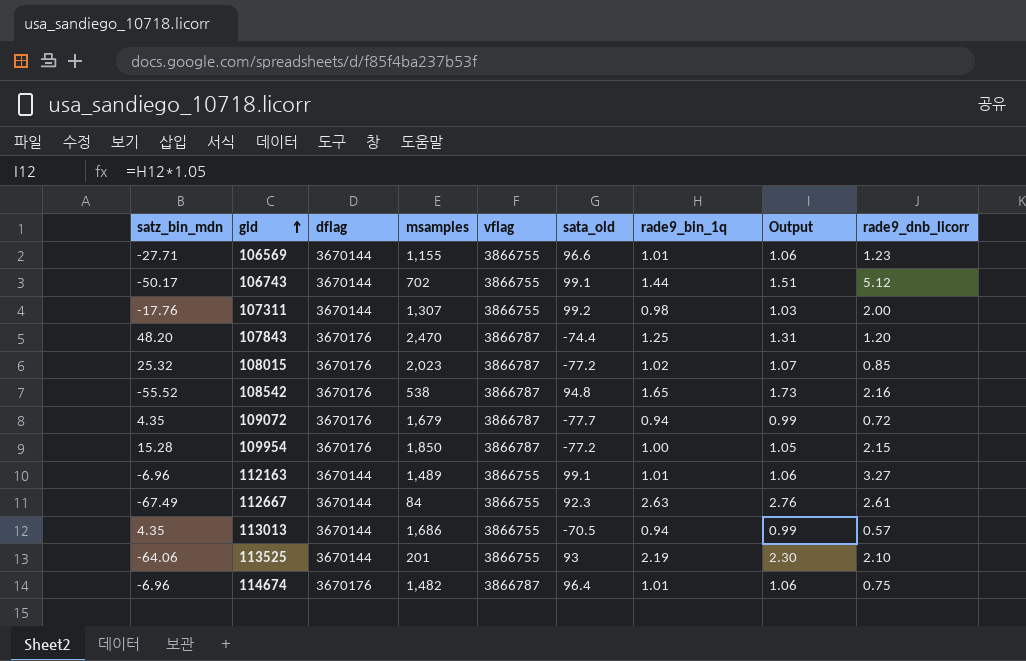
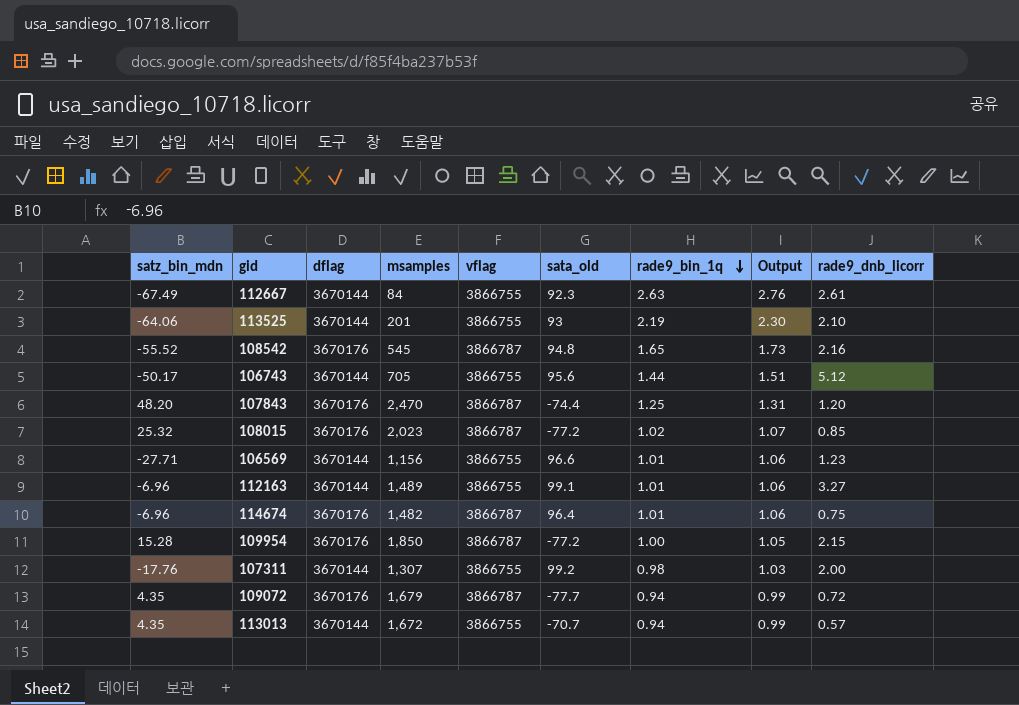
row order: gid ascending -> rade9_bin_1q descending
108542 | msamples: 538 -> 545
106743 | msamples: 702 -> 705
106743 | sata_old: 99.1 -> 95.6
106569 | msamples: 1,155 -> 1,156
113013 | msamples: 1,686 -> 1,672
113013 | sata_old: -70.5 -> -70.7

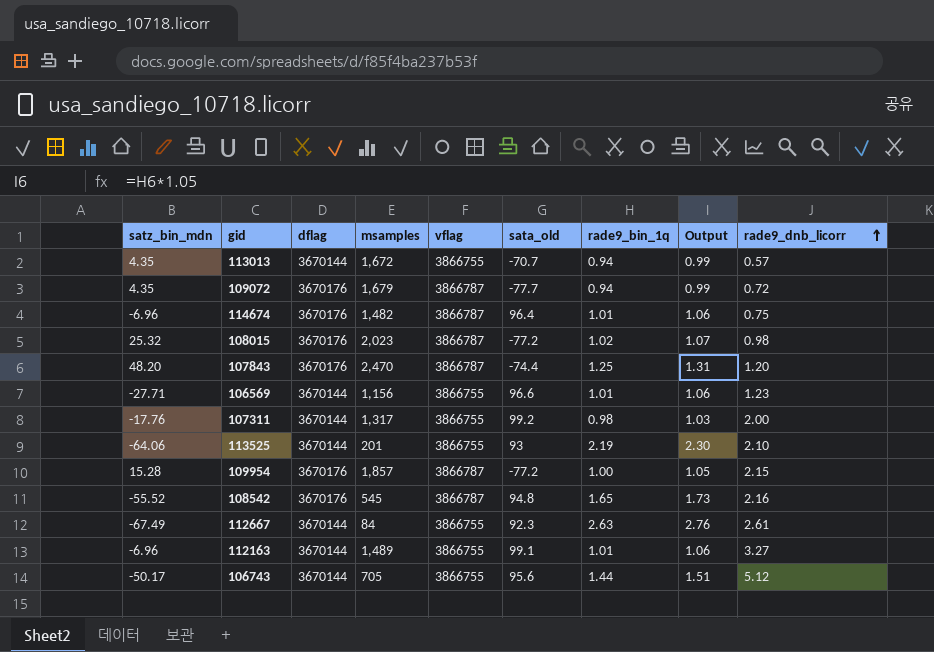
row order: rade9_bin_1q descending -> rade9_dnb_licorr ascending
108015 | rade9_dnb_licorr: 0.85 -> 0.98
107311 | msamples: 1,307 -> 1,317
109954 | msamples: 1,850 -> 1,857

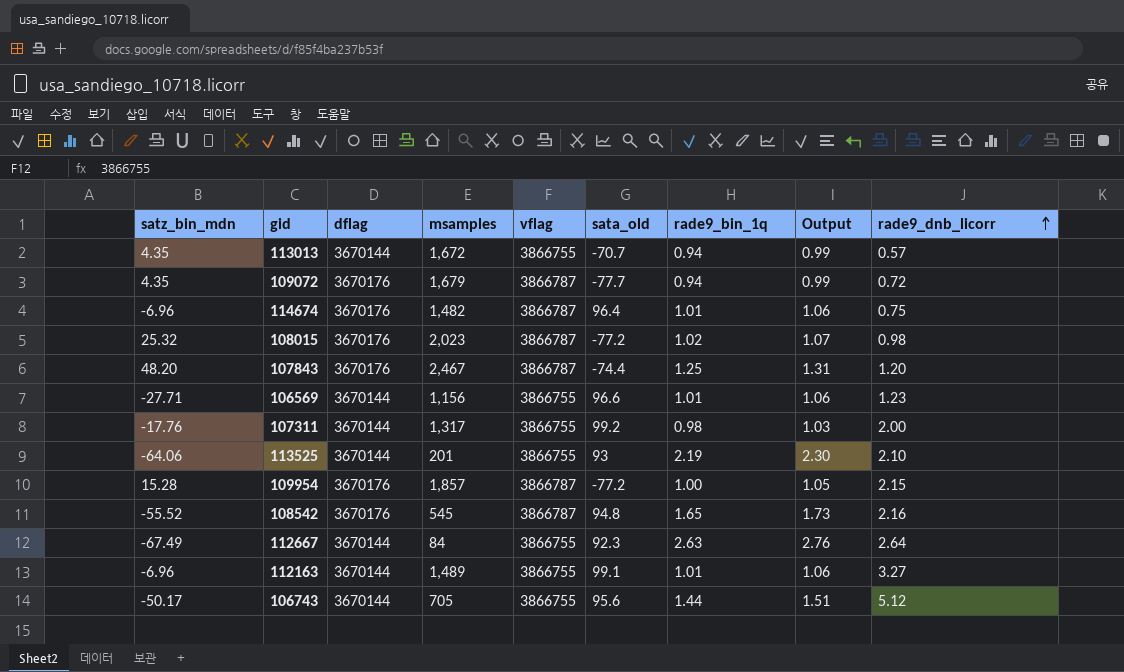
107843 | msamples: 2,470 -> 2,467
112667 | rade9_dnb_licorr: 2.61 -> 2.64

